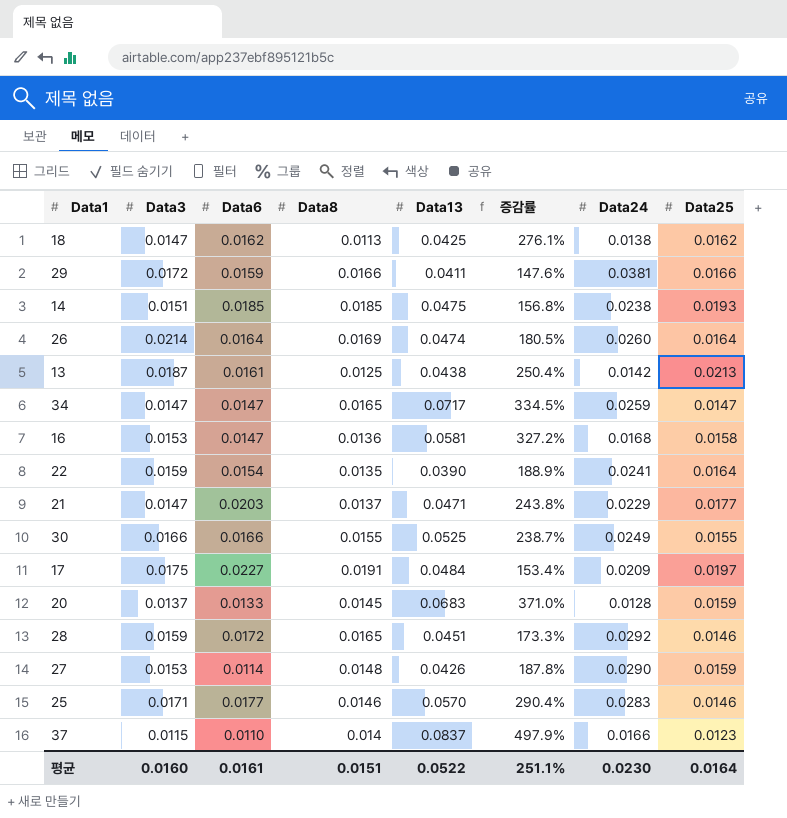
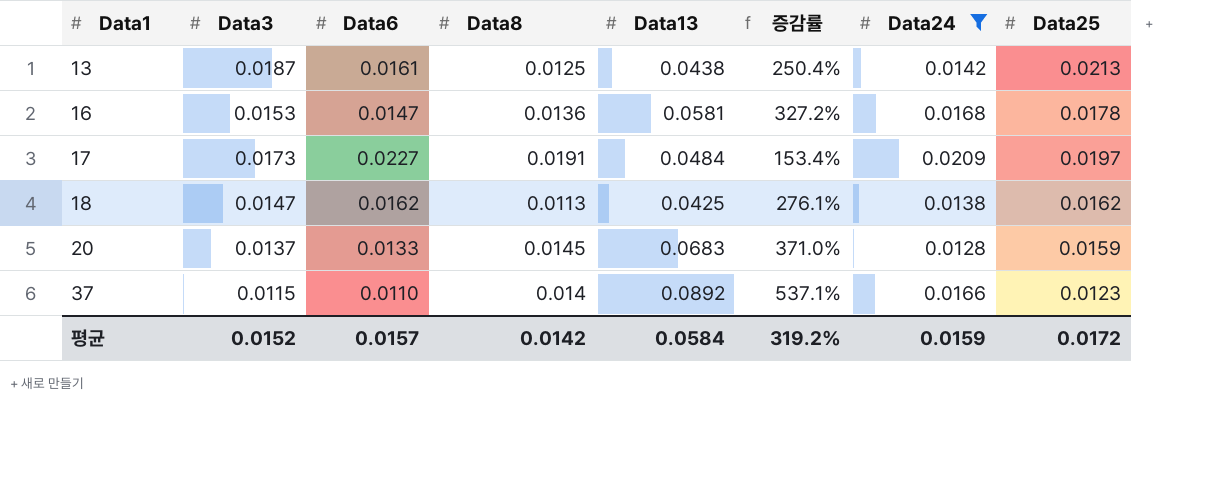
filter: none -> Data24 <= 0.0209
row order: none -> Data1 ascending
16 | Data25: 0.0158 -> 0.0178
17 | Data3: 0.0175 -> 0.0173
37 | Data13: 0.0837 -> 0.0892
37 | 증감률: 497.9% -> 537.1%
평균 | Data3: 0.0160 -> 0.0152
평균 | Data6: 0.0161 -> 0.0157
평균 | Data8: 0.0151 -> 0.0142
평균 | Data13: 0.0522 -> 0.0584
평균 | 증감률: 251.1% -> 319.2%
평균 | Data24: 0.0230 -> 0.0159
평균 | Data25: 0.0164 -> 0.0172

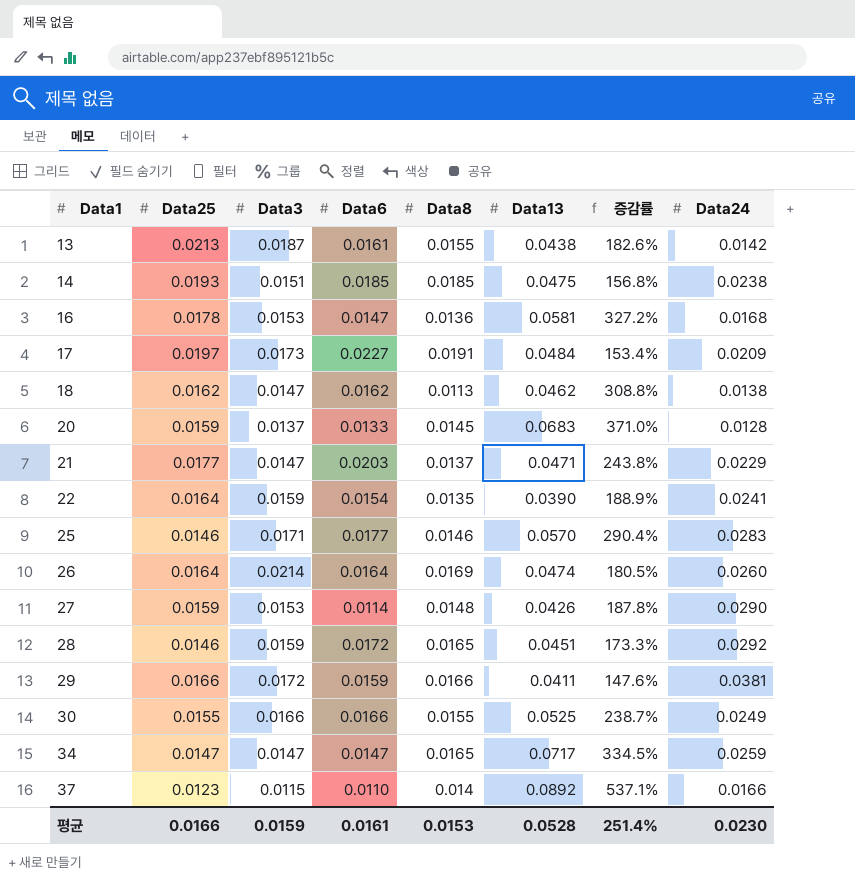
filter: Data24 <= 0.0209 -> none
column Data25 | position: 8 -> 2
13 | Data8: 0.0125 -> 0.0155
13 | 증감률: 250.4% -> 182.6%
18 | Data13: 0.0425 -> 0.0462
18 | 증감률: 276.1% -> 308.8%
평균 | Data25: 0.0172 -> 0.0166
평균 | Data3: 0.0152 -> 0.0159
평균 | Data6: 0.0157 -> 0.0161
평균 | Data8: 0.0142 -> 0.0153
평균 | Data13: 0.0584 -> 0.0528
평균 | 증감률: 319.2% -> 251.4%
평균 | Data24: 0.0159 -> 0.0230

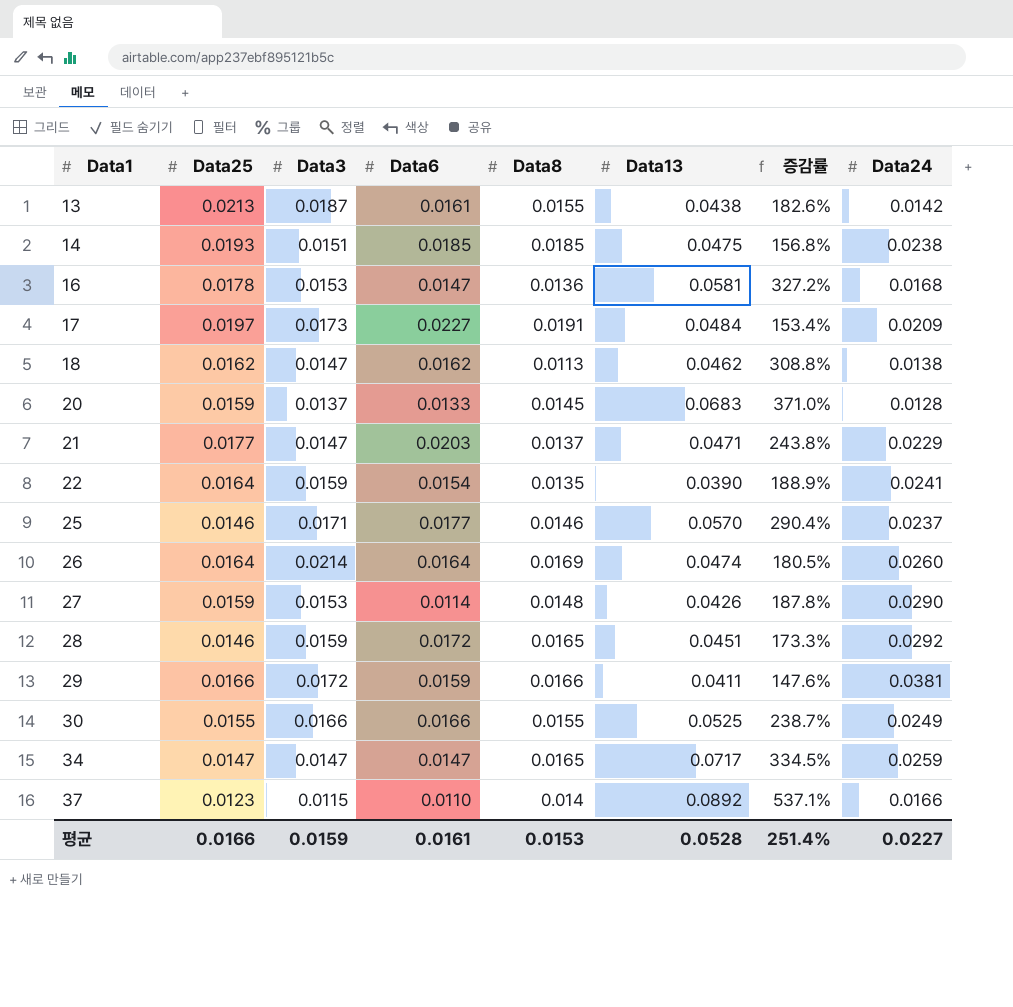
25 | Data24: 0.0283 -> 0.0237
평균 | Data24: 0.0230 -> 0.0227

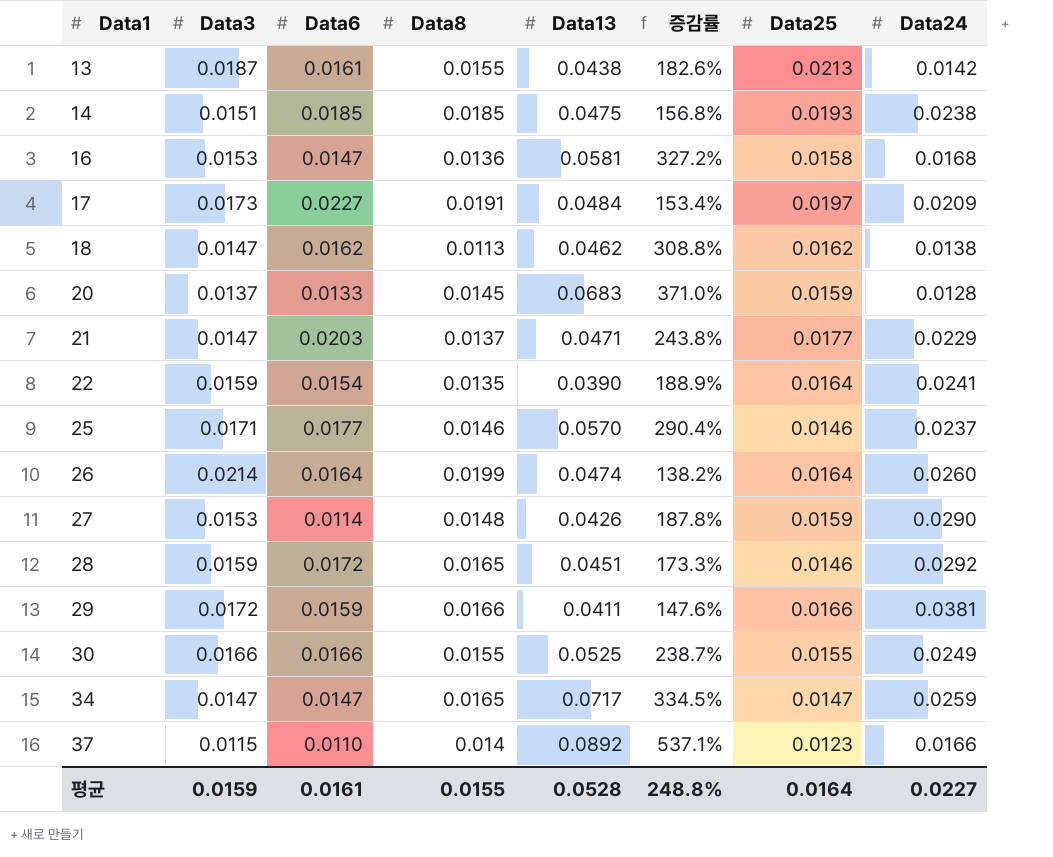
column Data25 | position: 2 -> 7
16 | Data25: 0.0178 -> 0.0158
26 | Data8: 0.0169 -> 0.0199
26 | 증감률: 180.5% -> 138.2%
평균 | Data8: 0.0153 -> 0.0155
평균 | 증감률: 251.4% -> 248.8%
평균 | Data25: 0.0166 -> 0.0164

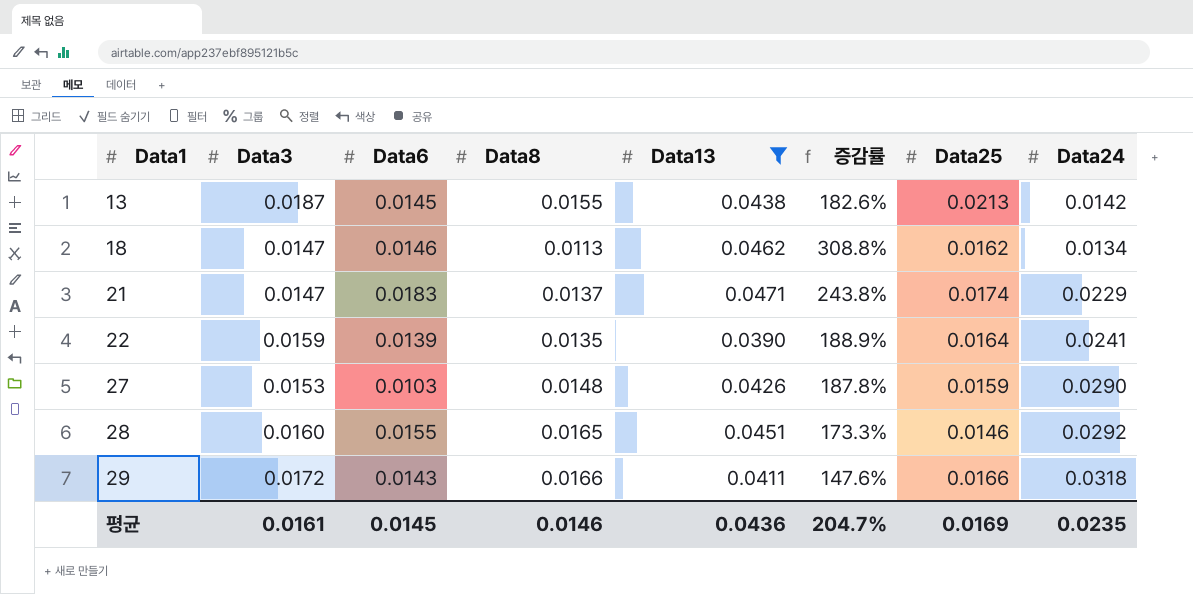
filter: none -> Data13 <= 0.0471
13 | Data6: 0.0161 -> 0.0145
18 | Data6: 0.0162 -> 0.0146
18 | Data24: 0.0138 -> 0.0134
21 | Data6: 0.0203 -> 0.0183
21 | Data25: 0.0177 -> 0.0174
22 | Data6: 0.0154 -> 0.0139
27 | Data6: 0.0114 -> 0.0103
28 | Data3: 0.0159 -> 0.0160
28 | Data6: 0.0172 -> 0.0155
29 | Data6: 0.0159 -> 0.0143
29 | Data24: 0.0381 -> 0.0318
평균 | Data3: 0.0159 -> 0.0161
평균 | Data6: 0.0161 -> 0.0145
평균 | Data8: 0.0155 -> 0.0146
평균 | Data13: 0.0528 -> 0.0436
평균 | 증감률: 248.8% -> 204.7%
평균 | Data25: 0.0164 -> 0.0169
평균 | Data24: 0.0227 -> 0.0235

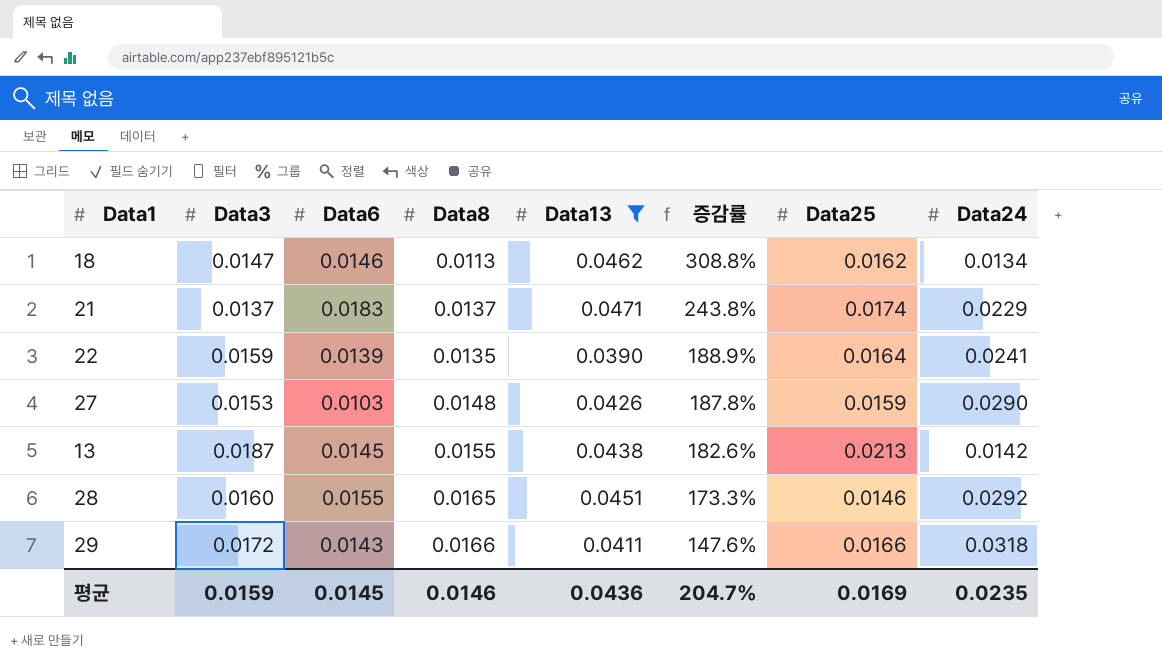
row order: Data1 ascending -> 증감률 descending
21 | Data3: 0.0147 -> 0.0137
평균 | Data3: 0.0161 -> 0.0159

